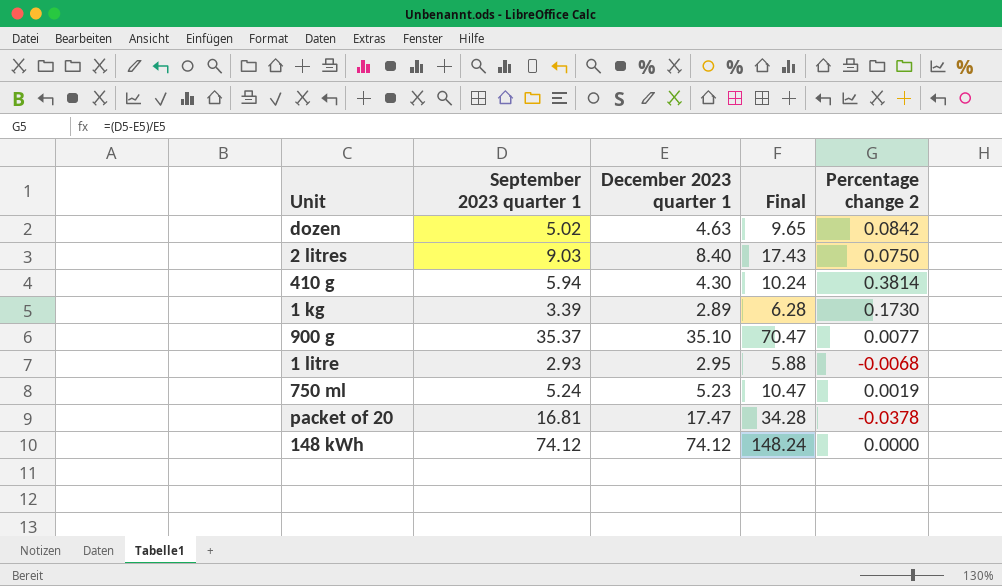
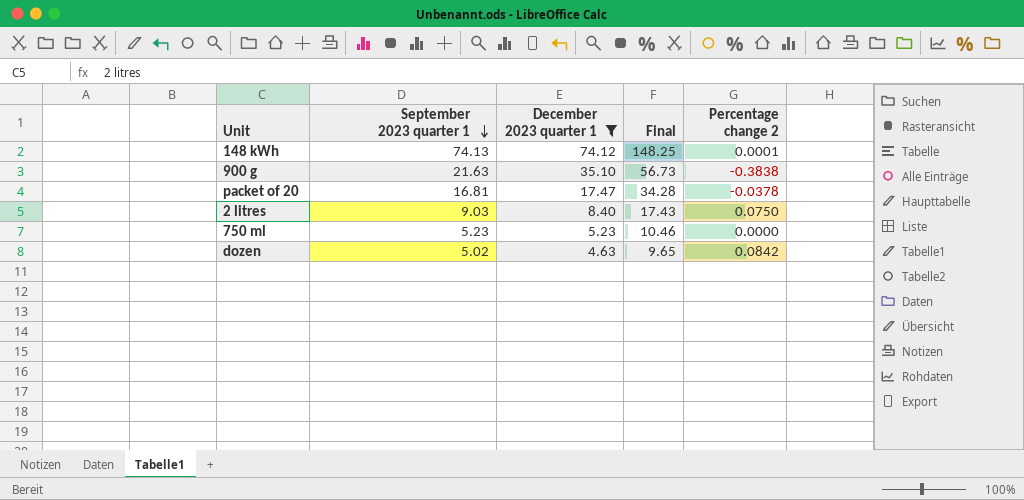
filter: none -> December 2023 quarter 1 >= 4.63
row order: none -> September 2023 quarter 1 descending
148 kWh | September 2023 quarter 1: 74.12 -> 74.13
148 kWh | Final: 148.24 -> 148.25
148 kWh | Percentage change 2: 0.0000 -> 0.0001
900 g | September 2023 quarter 1: 35.37 -> 21.63
900 g | Final: 70.47 -> 56.73
900 g | Percentage change 2: 0.0077 -> -0.3838
750 ml | September 2023 quarter 1: 5.24 -> 5.23
750 ml | Final: 10.47 -> 10.46
750 ml | Percentage change 2: 0.0019 -> 0.0000

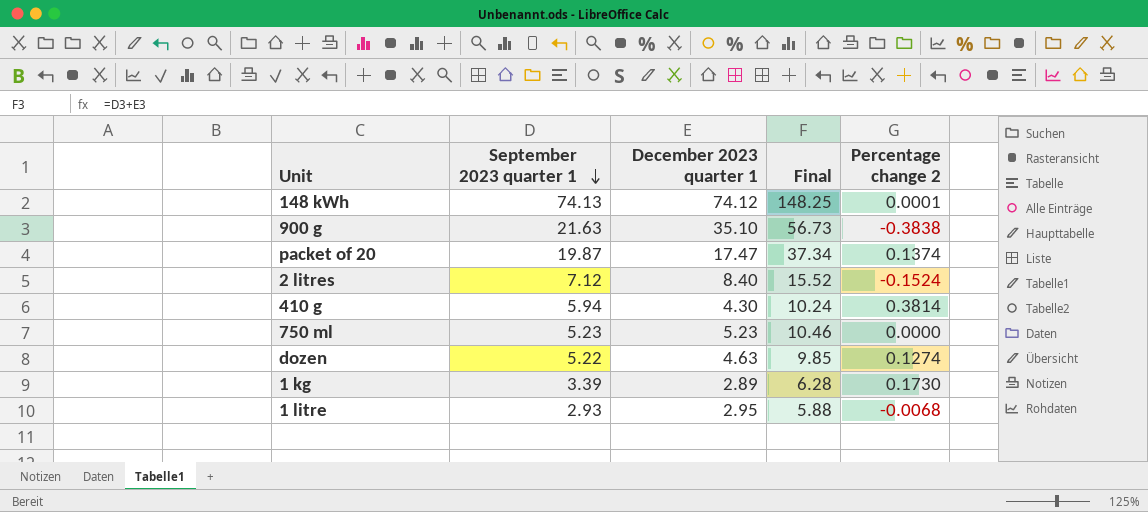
filter: December 2023 quarter 1 >= 4.63 -> none
packet of 20 | September 2023 quarter 1: 16.81 -> 19.87
packet of 20 | Final: 34.28 -> 37.34
packet of 20 | Percentage change 2: -0.0378 -> 0.1374
2 litres | September 2023 quarter 1: 9.03 -> 7.12
2 litres | Final: 17.43 -> 15.52
2 litres | Percentage change 2: 0.0750 -> -0.1524
dozen | September 2023 quarter 1: 5.02 -> 5.22
dozen | Final: 9.65 -> 9.85
dozen | Percentage change 2: 0.0842 -> 0.1274

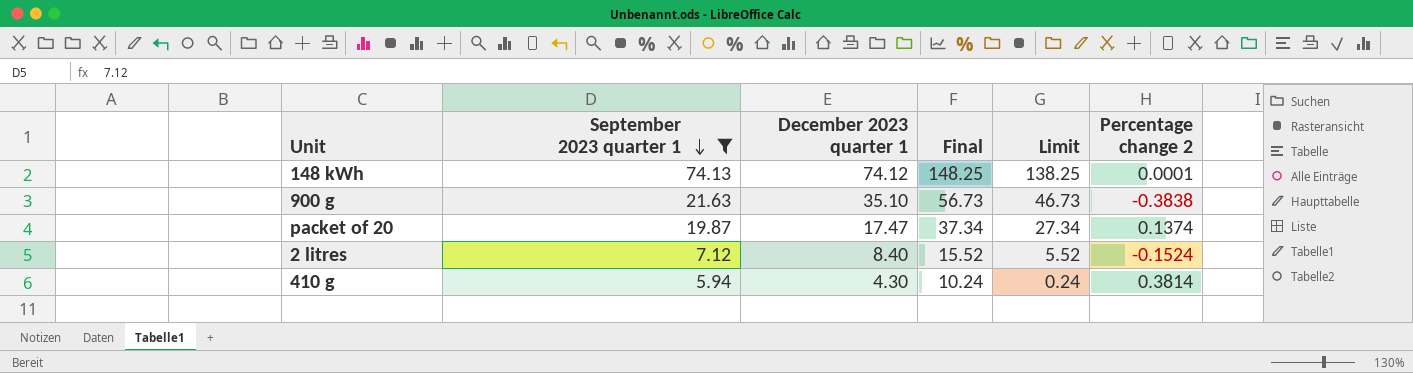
filter: none -> September 2023 quarter 1 >= 5.94
column Limit | formula: none -> [Final] - 10

